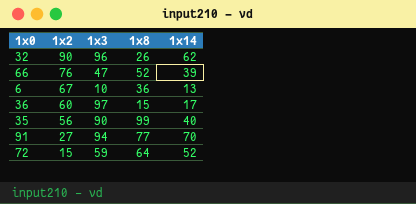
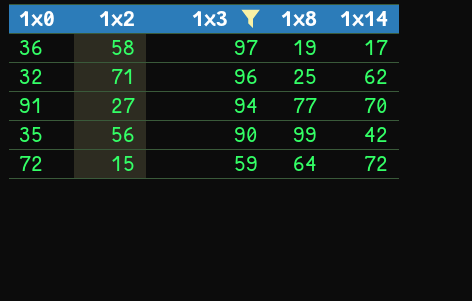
filter: none -> 1x3 >= 59
row order: 1x2 descending -> 1x3 descending
36 | 1x2: 60 -> 58
36 | 1x8: 15 -> 19
32 | 1x2: 90 -> 71
32 | 1x8: 26 -> 25
35 | 1x14: 40 -> 42
72 | 1x14: 52 -> 72

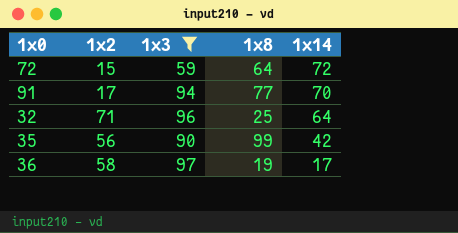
row order: 1x3 descending -> 1x14 descending
91 | 1x2: 27 -> 17
32 | 1x14: 62 -> 64

